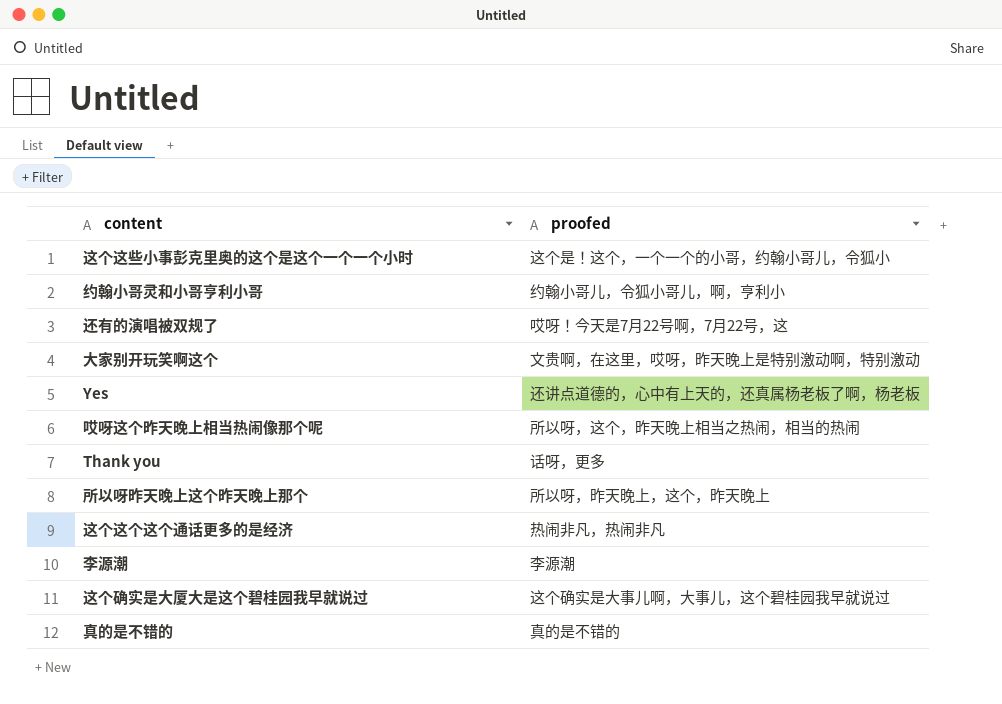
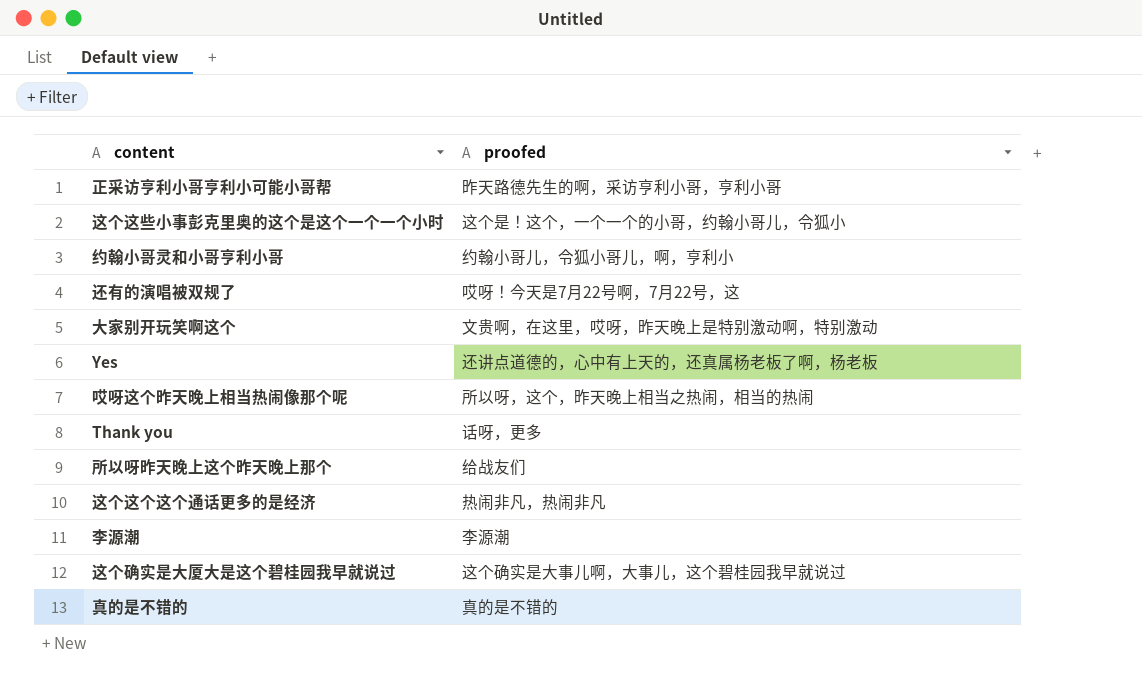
row 正采访亨利小哥亨利小可能小哥帮: none -> 昨天路德先生的啊，采访亨利小哥，亨利小哥
所以呀昨天晚上这个昨天晚上那个 | proofed: 所以呀，昨天晚上，这个，昨天晚上 -> 给战友们

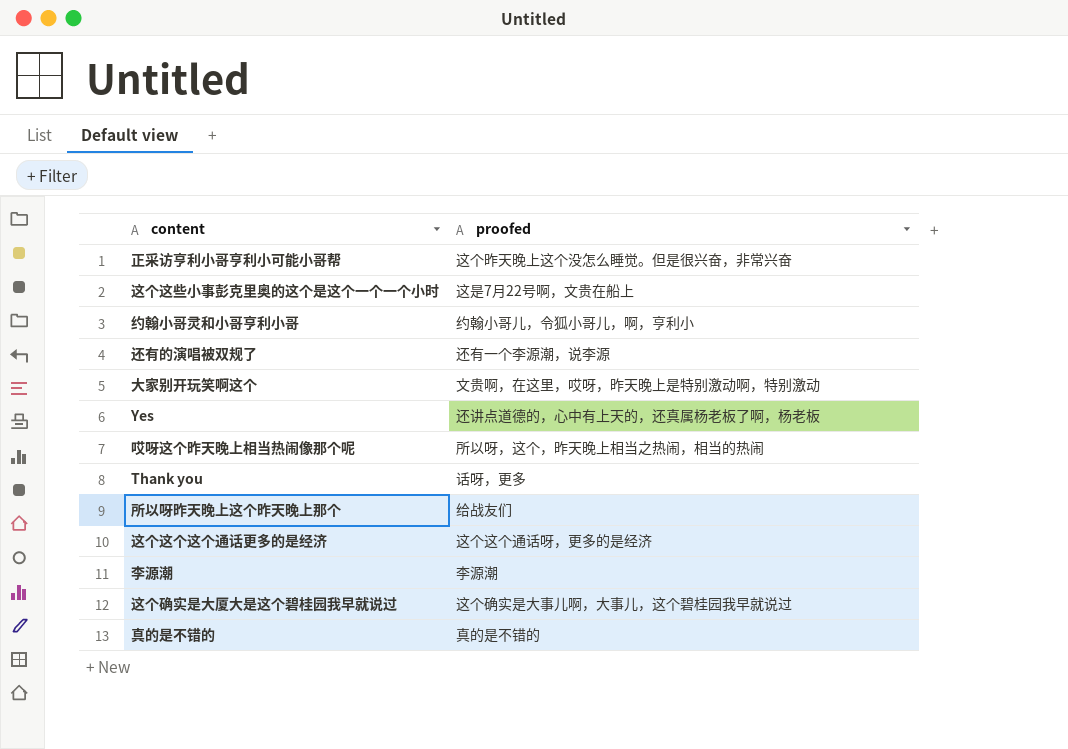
正采访亨利小哥亨利小可能小哥帮 | proofed: 昨天路德先生的啊，采访亨利小哥，亨利小哥 -> 这个昨天晚上这个没怎么睡觉。但是很兴奋，非常兴奋
这个这些小事彭克里奥的这个是这个一个一个小时 | proofed: 这个是！这个，一个一个的小哥，约翰小哥儿，令狐小 -> 这是7月22号啊，文贵在船上
还有的演唱被双规了 | proofed: 哎呀！今天是7月22号啊，7月22号，这 -> 还有一个李源潮，说李源
这个这个这个通话更多的是经济 | proofed: 热闹非凡，热闹非凡 -> 这个这个通话呀，更多的是经济

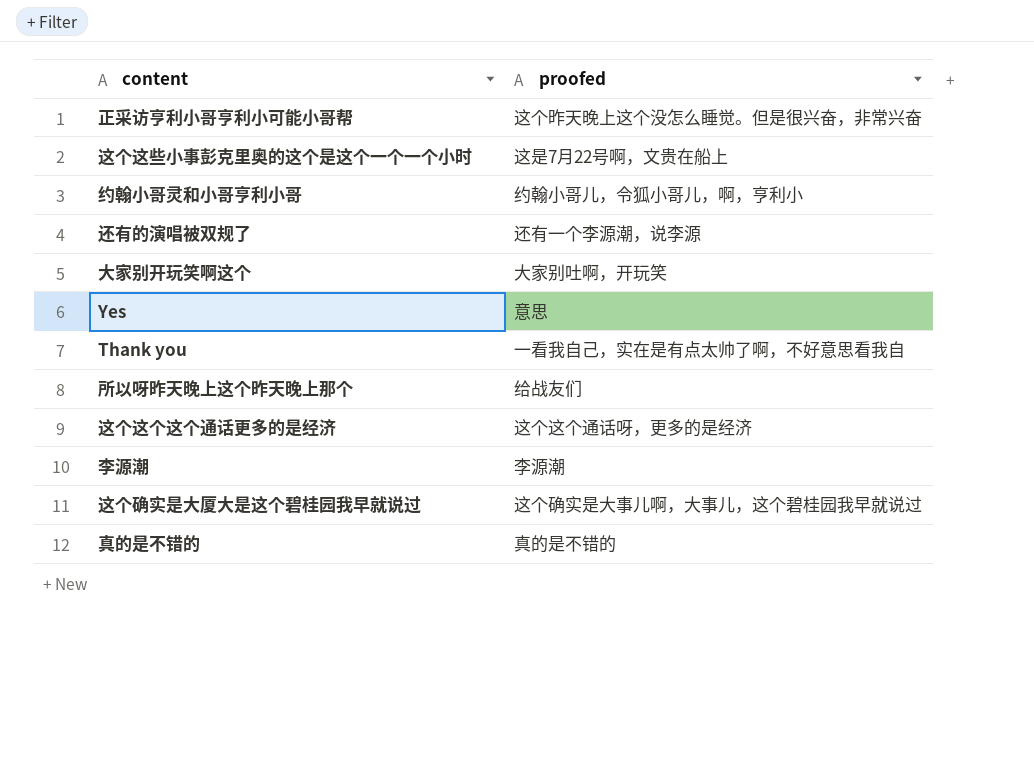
row 哎呀这个昨天晚上相当热闹像那个呢: 所以呀，这个，昨天晚上相当之热闹，相当的热闹 -> none
大家别开玩笑啊这个 | proofed: 文贵啊，在这里，哎呀，昨天晚上是特别激动啊，特别激动 -> 大家别吐啊，开玩笑
Yes | proofed: 还讲点道德的，心中有上天的，还真属杨老板了啊，杨老板 -> 意思
Thank you | proofed: 话呀，更多 -> 一看我自己，实在是有点太帅了啊，不好意思看我自

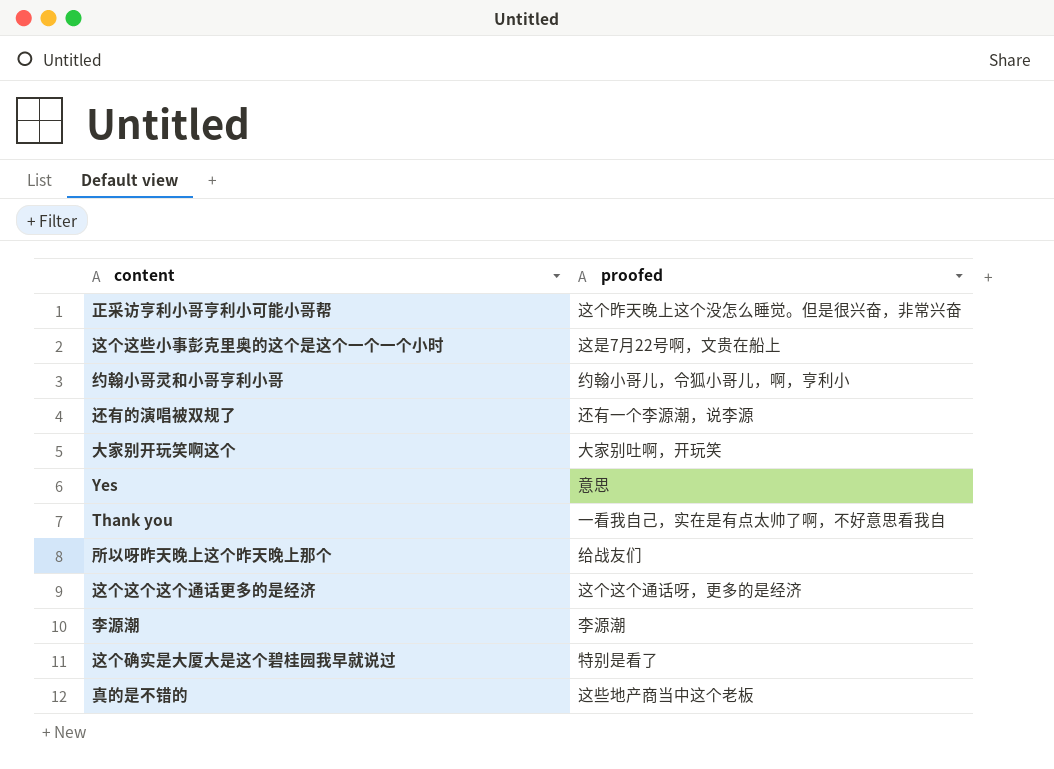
这个确实是大厦大是这个碧桂园我早就说过 | proofed: 这个确实是大事儿啊，大事儿，这个碧桂园我早就说过 -> 特别是看了
真的是不错的 | proofed: 真的是不错的 -> 这些地产商当中这个老板

